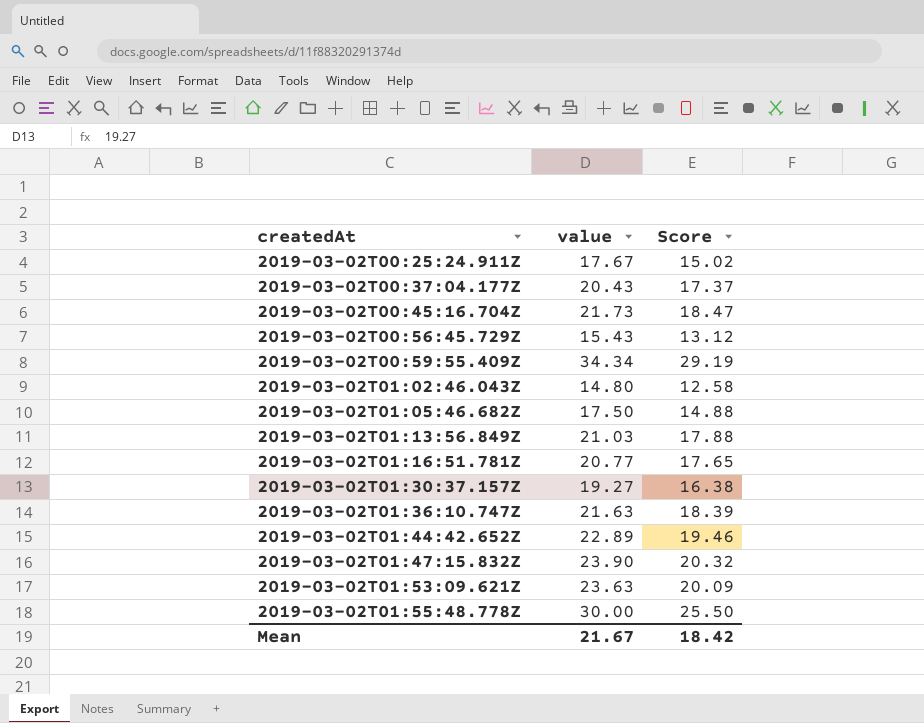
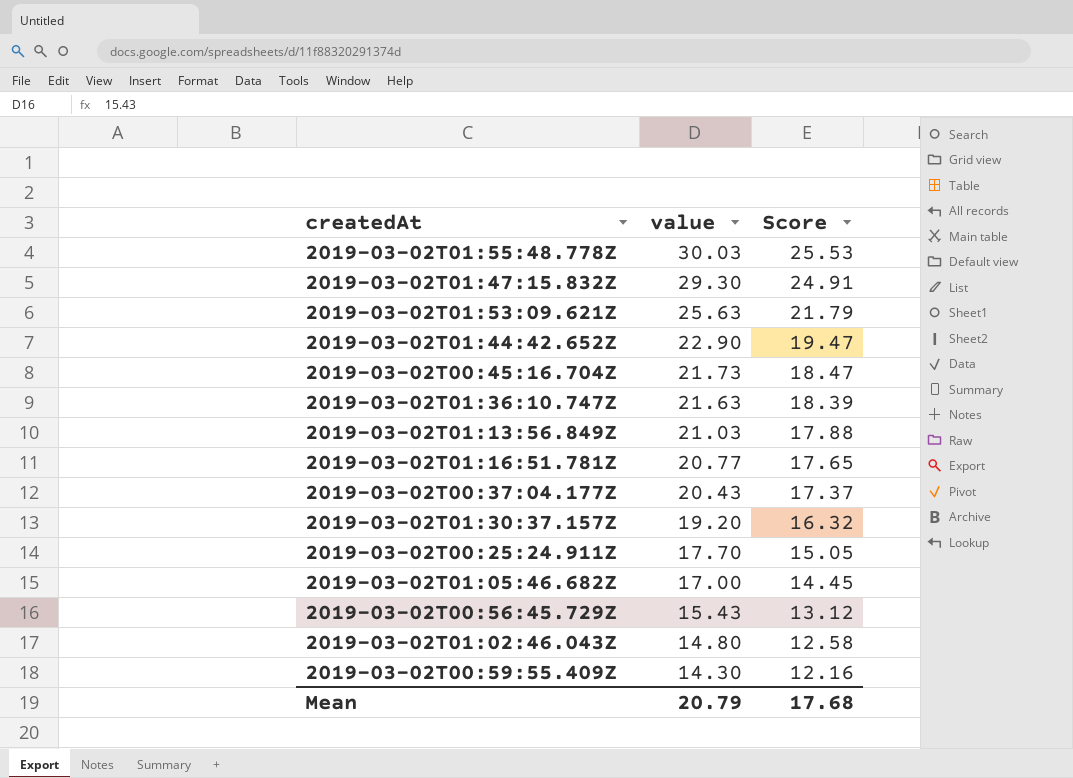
row order: createdAt ascending -> value descending
2019-03-02T01:55:48.778Z | value: 30.00 -> 30.03
2019-03-02T01:55:48.778Z | Score: 25.50 -> 25.53
2019-03-02T01:47:15.832Z | value: 23.90 -> 29.30
2019-03-02T01:47:15.832Z | Score: 20.32 -> 24.91
2019-03-02T01:53:09.621Z | value: 23.63 -> 25.63
2019-03-02T01:53:09.621Z | Score: 20.09 -> 21.79
2019-03-02T01:44:42.652Z | value: 22.89 -> 22.90
2019-03-02T01:44:42.652Z | Score: 19.46 -> 19.47
2019-03-02T01:30:37.157Z | value: 19.27 -> 19.20
2019-03-02T01:30:37.157Z | Score: 16.38 -> 16.32
2019-03-02T00:25:24.911Z | value: 17.67 -> 17.70
2019-03-02T00:25:24.911Z | Score: 15.02 -> 15.05
2019-03-02T01:05:46.682Z | value: 17.50 -> 17.00
2019-03-02T01:05:46.682Z | Score: 14.88 -> 14.45
2019-03-02T00:59:55.409Z | value: 34.34 -> 14.30
2019-03-02T00:59:55.409Z | Score: 29.19 -> 12.16
Mean | value: 21.67 -> 20.79
Mean | Score: 18.42 -> 17.68

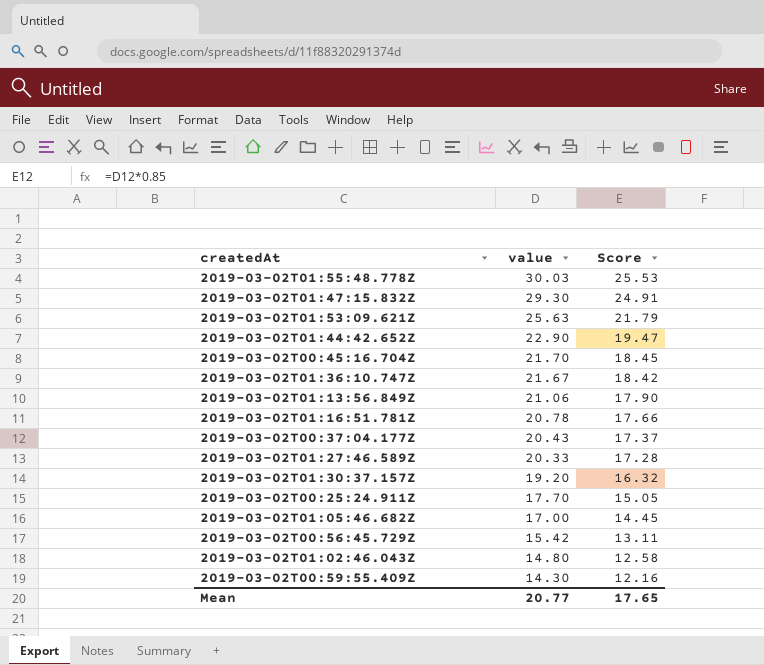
2019-03-02T00:45:16.704Z | value: 21.73 -> 21.70
2019-03-02T00:45:16.704Z | Score: 18.47 -> 18.45
2019-03-02T01:36:10.747Z | value: 21.63 -> 21.67
2019-03-02T01:36:10.747Z | Score: 18.39 -> 18.42
2019-03-02T01:13:56.849Z | value: 21.03 -> 21.06
2019-03-02T01:13:56.849Z | Score: 17.88 -> 17.90
2019-03-02T01:16:51.781Z | value: 20.77 -> 20.78
2019-03-02T01:16:51.781Z | Score: 17.65 -> 17.66
row 2019-03-02T01:27:46.589Z: none -> 20.33 | 17.28
2019-03-02T00:56:45.729Z | value: 15.43 -> 15.42
2019-03-02T00:56:45.729Z | Score: 13.12 -> 13.11
Mean | value: 20.79 -> 20.77
Mean | Score: 17.68 -> 17.65

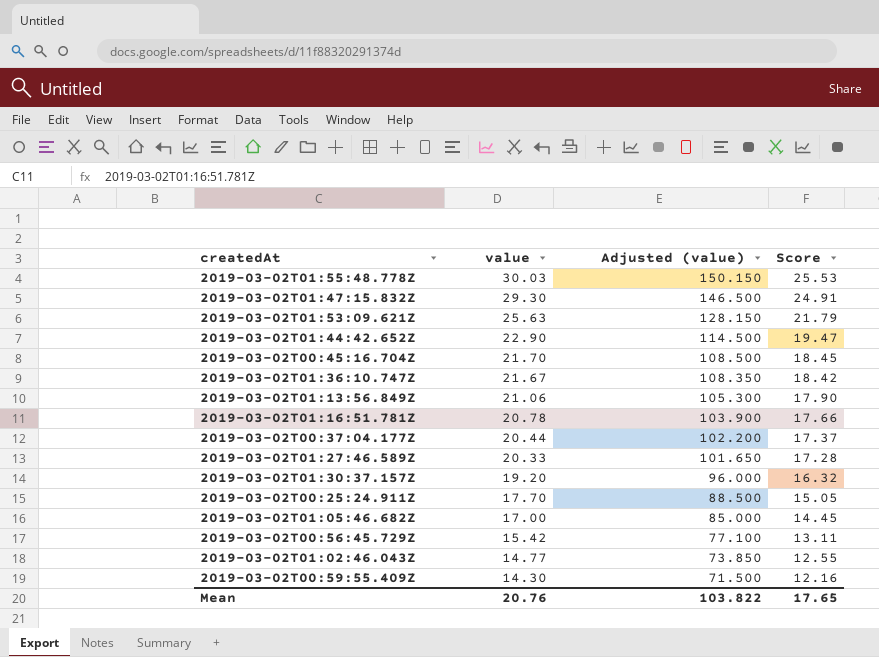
column Adjusted (value) | formula: none -> [value] * 5
2019-03-02T00:37:04.177Z | value: 20.43 -> 20.44
2019-03-02T01:02:46.043Z | value: 14.80 -> 14.77
2019-03-02T01:02:46.043Z | Score: 12.58 -> 12.55
Mean | value: 20.77 -> 20.76

